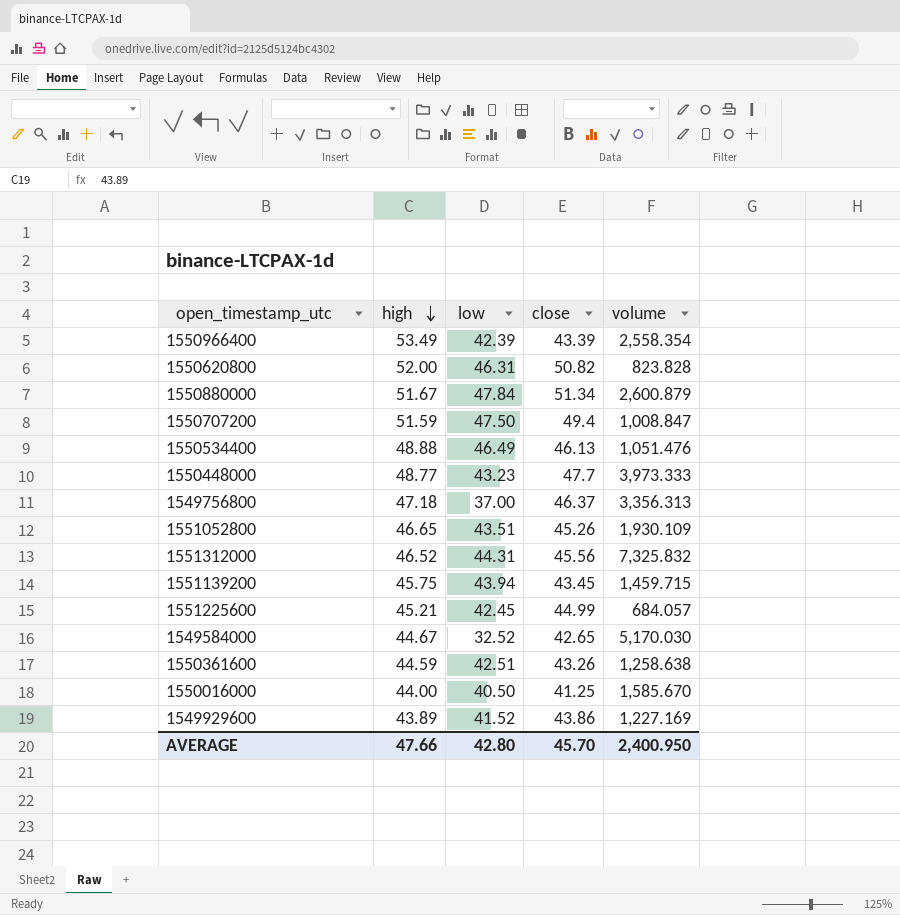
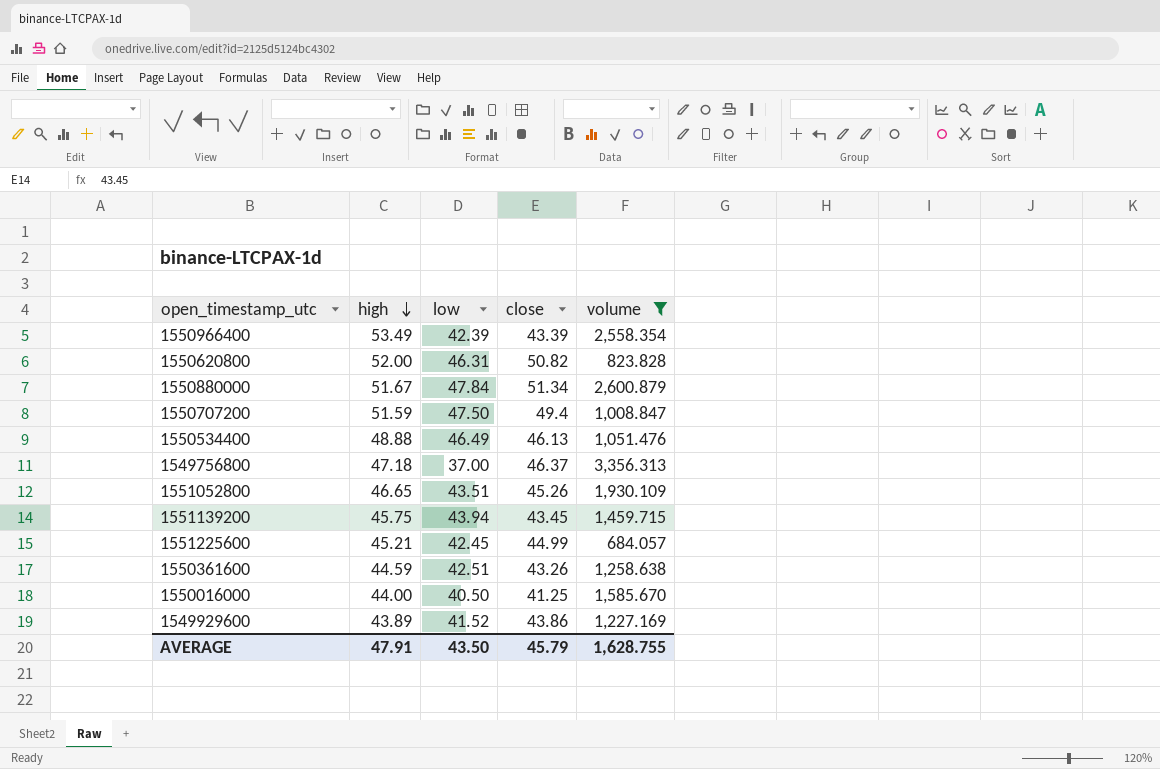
filter: none -> volume <= 3,356.313
AVERAGE | high: 47.66 -> 47.91
AVERAGE | low: 42.80 -> 43.50
AVERAGE | close: 45.70 -> 45.79
AVERAGE | volume: 2,400.950 -> 1,628.755

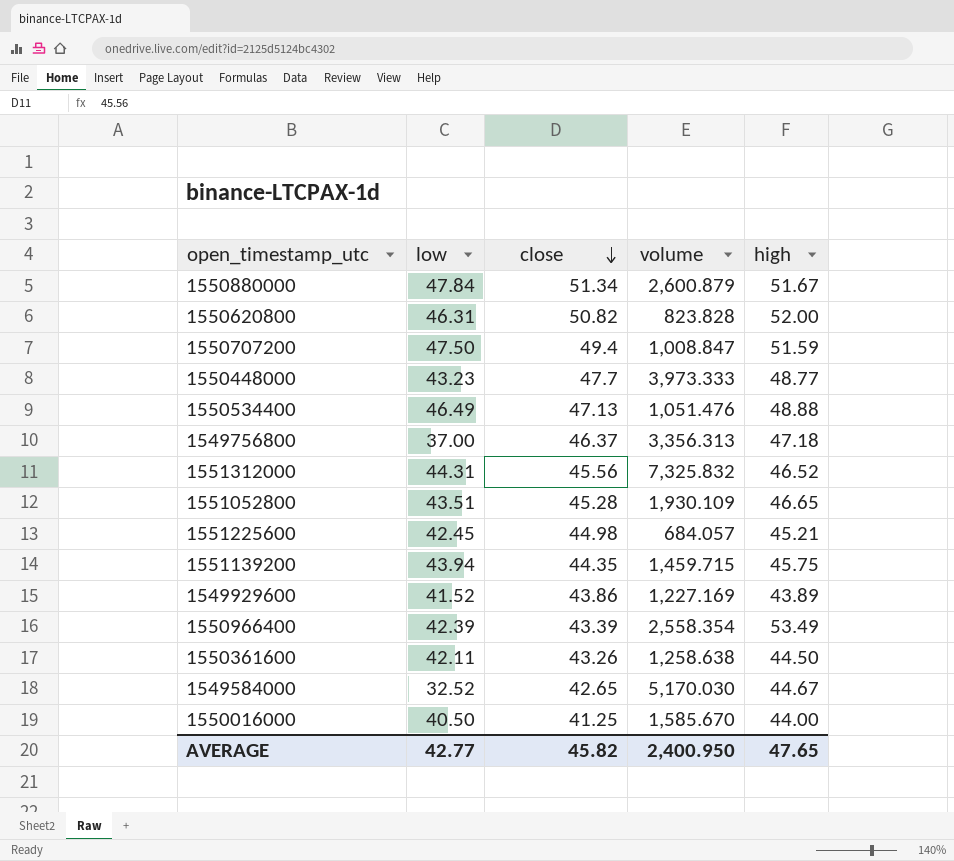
filter: volume <= 3,356.313 -> none
row order: high descending -> close descending
column high | position: 2 -> 5
1550534400 | close: 46.13 -> 47.13
1551052800 | close: 45.26 -> 45.28
1551225600 | close: 44.99 -> 44.98
1551139200 | close: 43.45 -> 44.35
1550361600 | low: 42.51 -> 42.11
1550361600 | high: 44.59 -> 44.50
AVERAGE | low: 43.50 -> 42.77
AVERAGE | close: 45.79 -> 45.82
AVERAGE | volume: 1,628.755 -> 2,400.950
AVERAGE | high: 47.91 -> 47.65

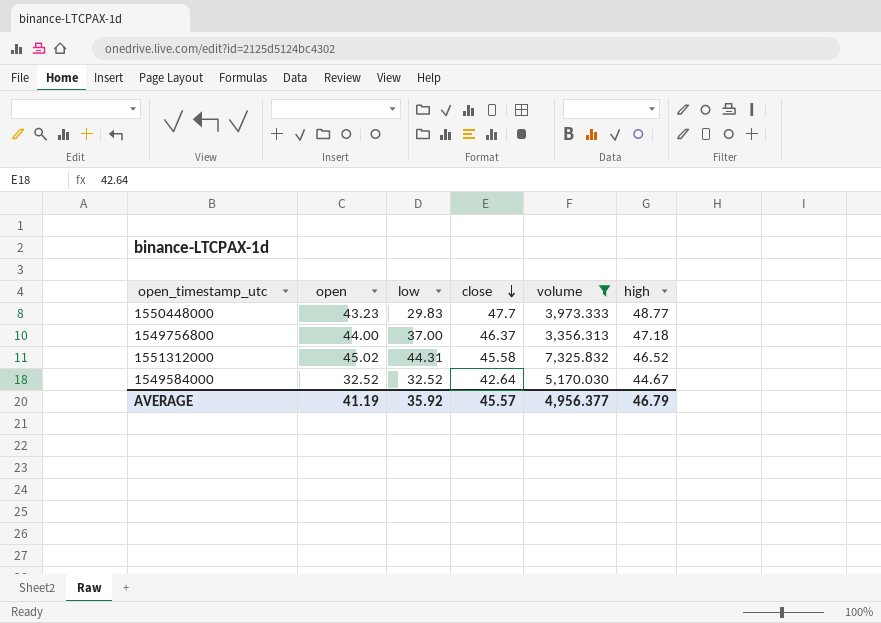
filter: none -> volume >= 3,356.313
column open | position: none -> 2
1550448000 | low: 43.23 -> 29.83
1551312000 | close: 45.56 -> 45.58
1549584000 | close: 42.65 -> 42.64
AVERAGE | low: 42.77 -> 35.92
AVERAGE | close: 45.82 -> 45.57
AVERAGE | volume: 2,400.950 -> 4,956.377
AVERAGE | high: 47.65 -> 46.79

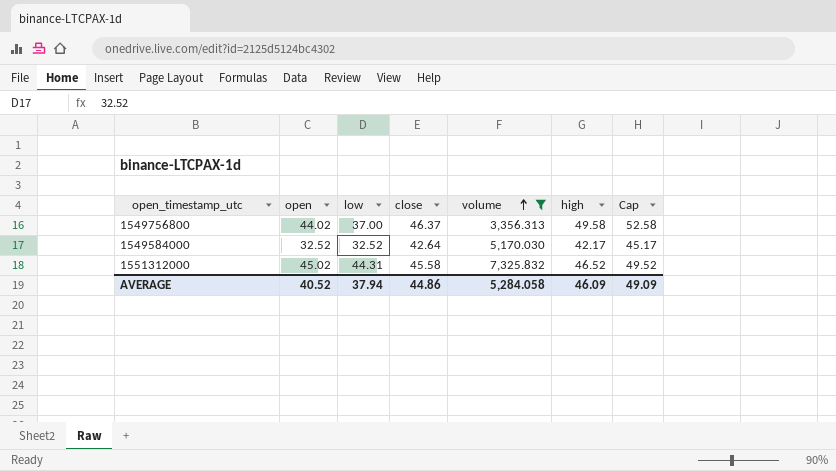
row order: close descending -> volume ascending
column Cap | formula: none -> [high] + 3
row 1550448000: 43.23 | 29.83 | 47.7 | 3,973.333 | 48.77 -> none
1549756800 | open: 44.00 -> 44.02
1549756800 | high: 47.18 -> 49.58
1549584000 | high: 44.67 -> 42.17
AVERAGE | open: 41.19 -> 40.52
AVERAGE | low: 35.92 -> 37.94
AVERAGE | close: 45.57 -> 44.86
AVERAGE | volume: 4,956.377 -> 5,284.058
AVERAGE | high: 46.79 -> 46.09

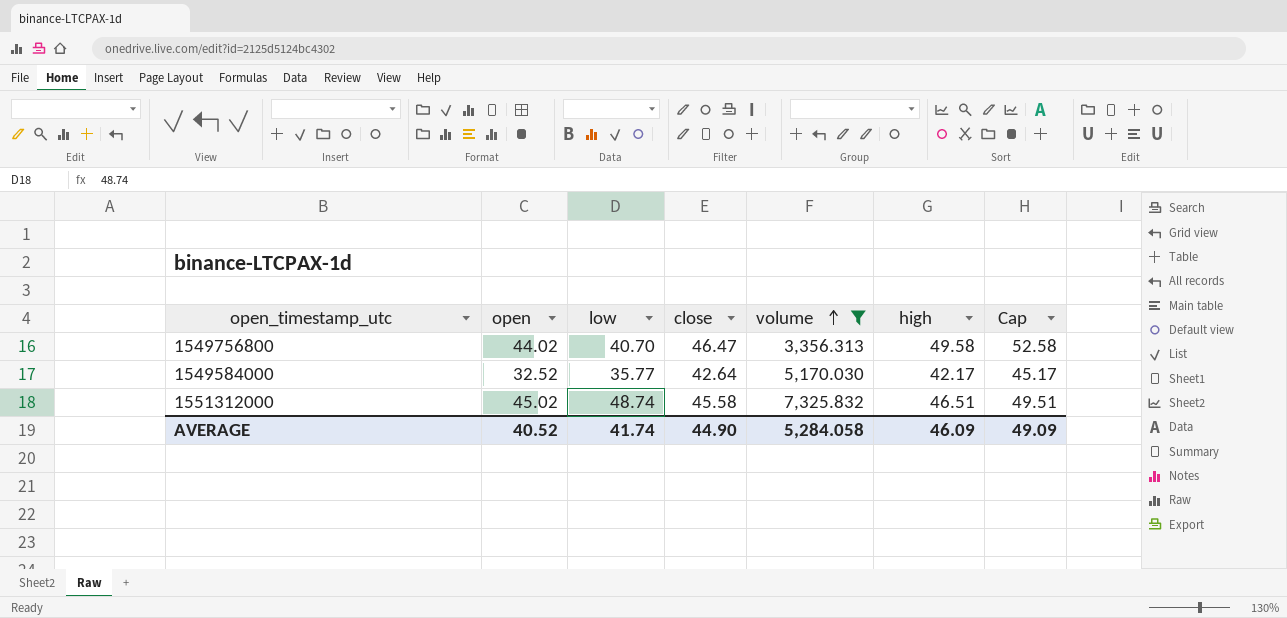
1549756800 | low: 37.00 -> 40.70
1549756800 | close: 46.37 -> 46.47
1549584000 | low: 32.52 -> 35.77
1551312000 | low: 44.31 -> 48.74
1551312000 | high: 46.52 -> 46.51
1551312000 | Cap: 49.52 -> 49.51
AVERAGE | low: 37.94 -> 41.74
AVERAGE | close: 44.86 -> 44.90

